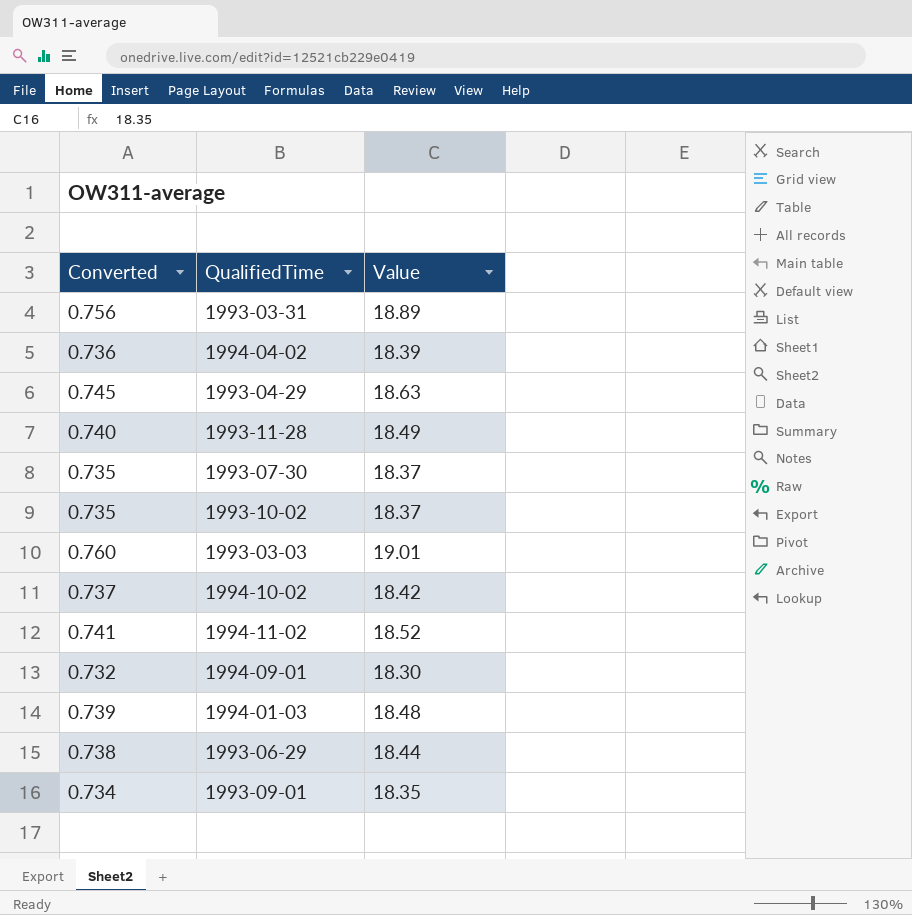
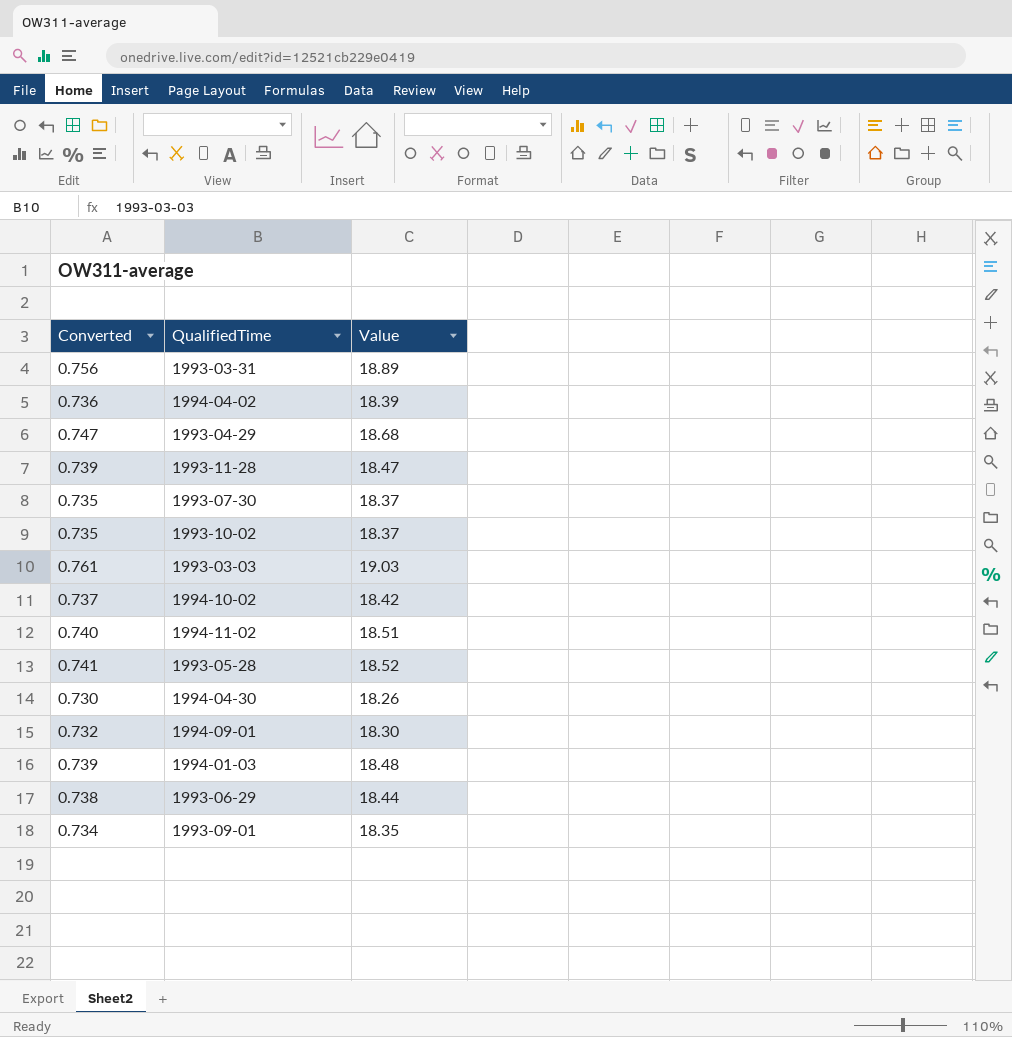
1993-04-29 | Converted: 0.745 -> 0.747
1993-04-29 | Value: 18.63 -> 18.68
1993-11-28 | Converted: 0.740 -> 0.739
1993-11-28 | Value: 18.49 -> 18.47
1993-03-03 | Converted: 0.760 -> 0.761
1993-03-03 | Value: 19.01 -> 19.03
1994-11-02 | Converted: 0.741 -> 0.740
1994-11-02 | Value: 18.52 -> 18.51
row 1993-05-28: none -> 0.741 | 18.52
row 1994-04-30: none -> 0.730 | 18.26

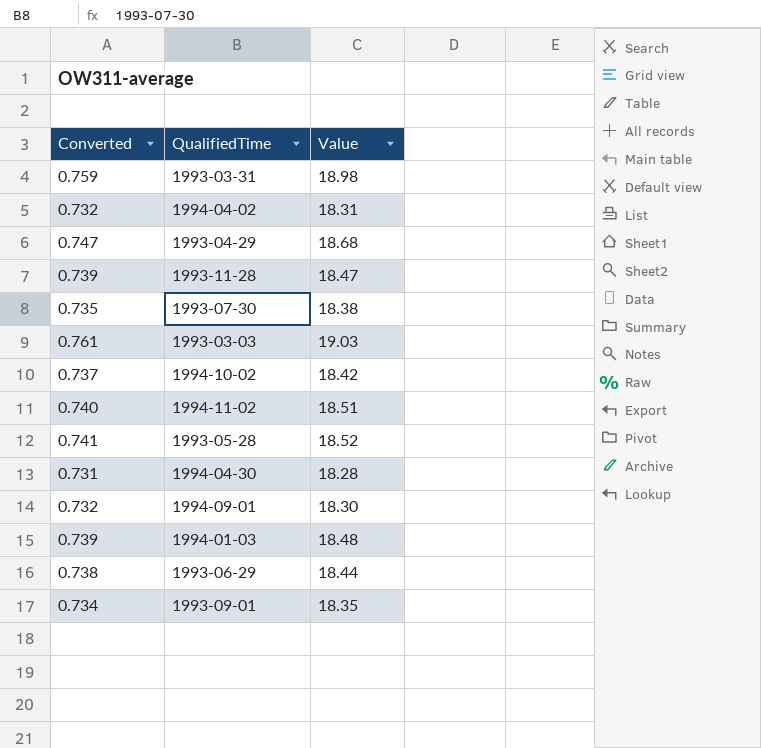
row 1993-10-02: 0.735 | 18.37 -> none
1993-03-31 | Converted: 0.756 -> 0.759
1993-03-31 | Value: 18.89 -> 18.98
1994-04-02 | Converted: 0.736 -> 0.732
1994-04-02 | Value: 18.39 -> 18.31
1993-07-30 | Value: 18.37 -> 18.38
1994-04-30 | Converted: 0.730 -> 0.731
1994-04-30 | Value: 18.26 -> 18.28

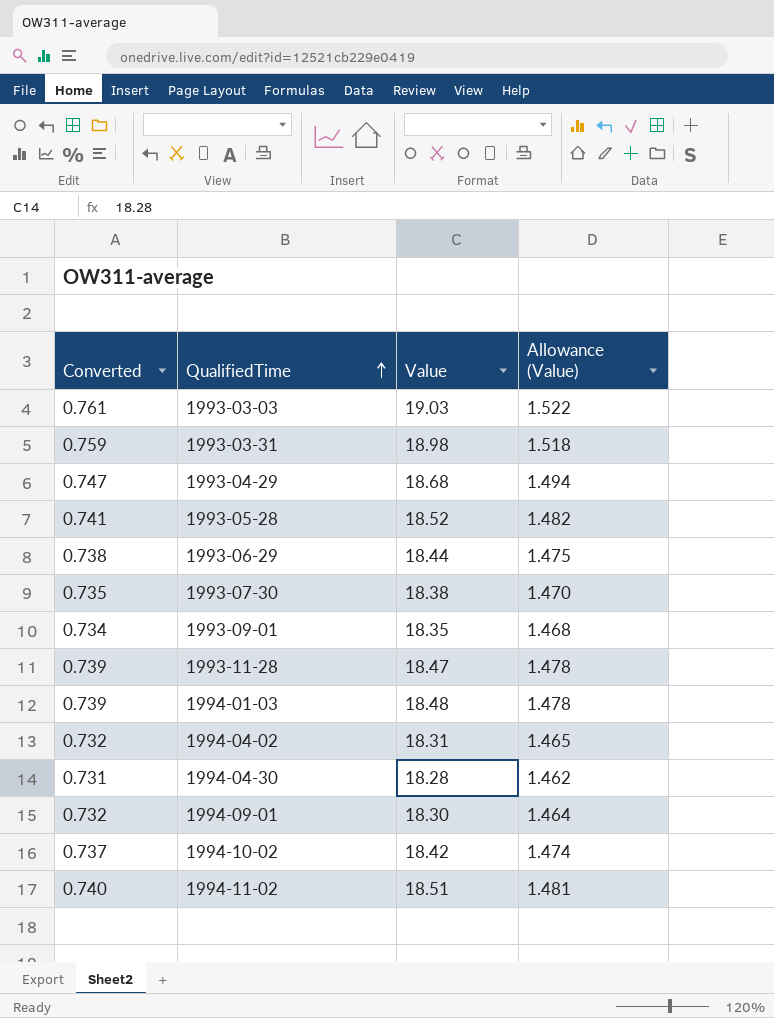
row order: none -> QualifiedTime ascending
column Allowance (Value) | formula: none -> [Value] * 0.08

